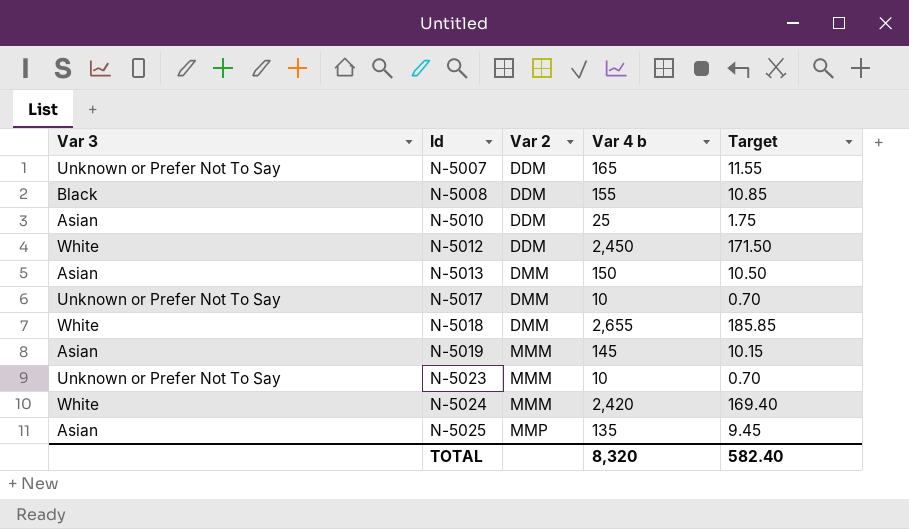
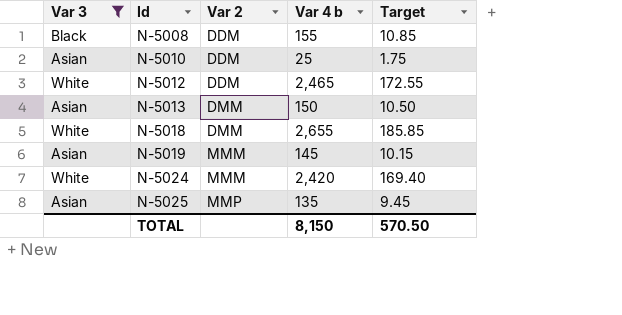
filter: none -> Var 3 != Unknown or Prefer Not To Say
N-5012 | Var 4 b: 2,450 -> 2,465
N-5012 | Target: 171.50 -> 172.55
TOTAL | Var 4 b: 8,320 -> 8,150
TOTAL | Target: 582.40 -> 570.50

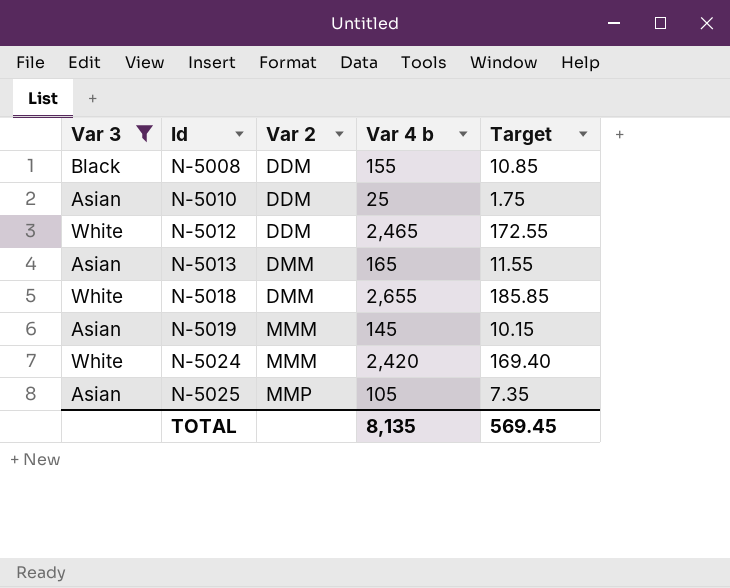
N-5013 | Var 4 b: 150 -> 165
N-5013 | Target: 10.50 -> 11.55
N-5025 | Var 4 b: 135 -> 105
N-5025 | Target: 9.45 -> 7.35
TOTAL | Var 4 b: 8,150 -> 8,135
TOTAL | Target: 570.50 -> 569.45

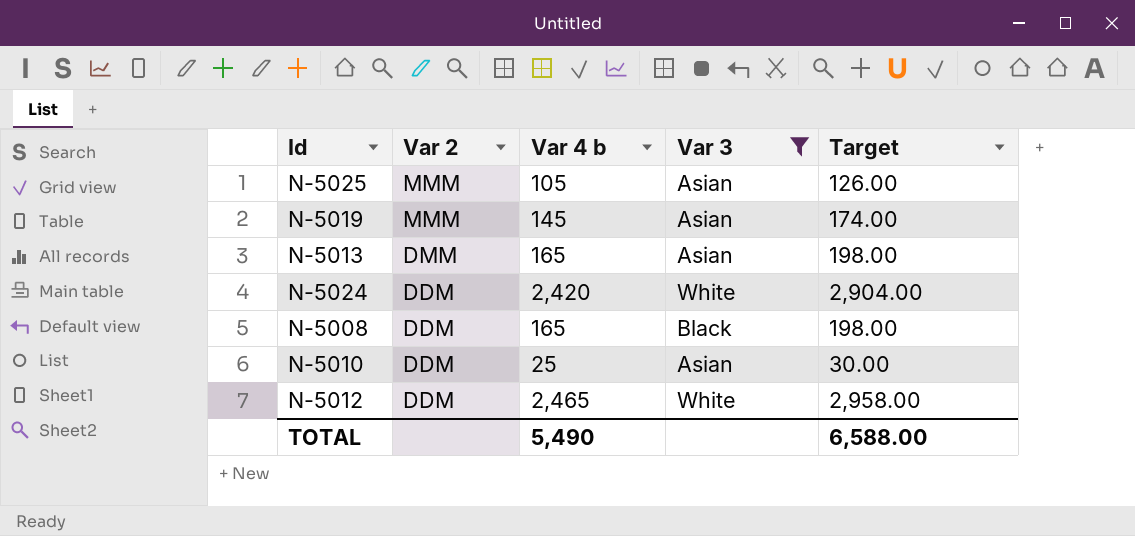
row order: Id ascending -> Var 2 descending
column Var 3 | position: 1 -> 4
column Target | formula: [Var 4 b] * 0.07 -> [Var 4 b] * 1.2
row N-5018: White | DMM | 2,655 | 185.85 -> none
N-5025 | Var 2: MMP -> MMM
N-5024 | Var 2: MMM -> DDM
N-5008 | Var 4 b: 155 -> 165
TOTAL | Var 4 b: 8,135 -> 5,490
TOTAL | Target: 569.45 -> 6,588.00

